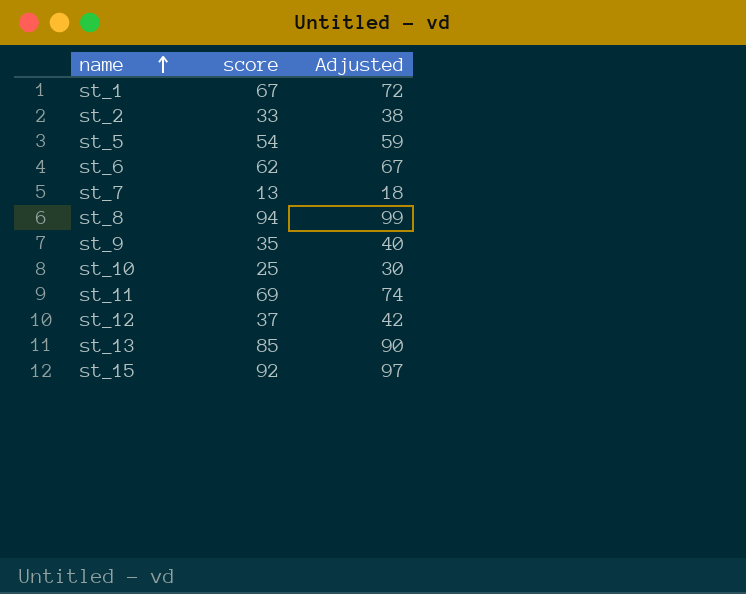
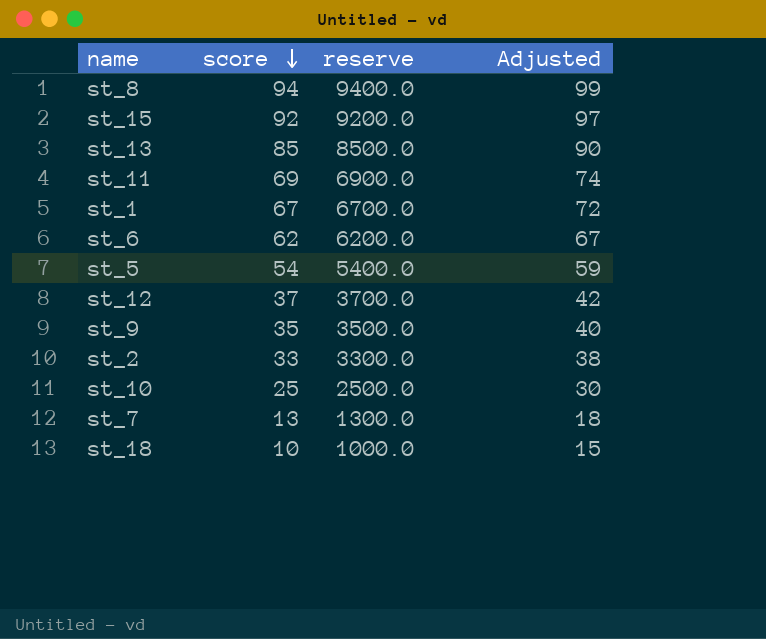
row order: name ascending -> score descending
column reserve | formula: none -> [score] * 100
row st_18: none -> 10 | 1000.0 | 15

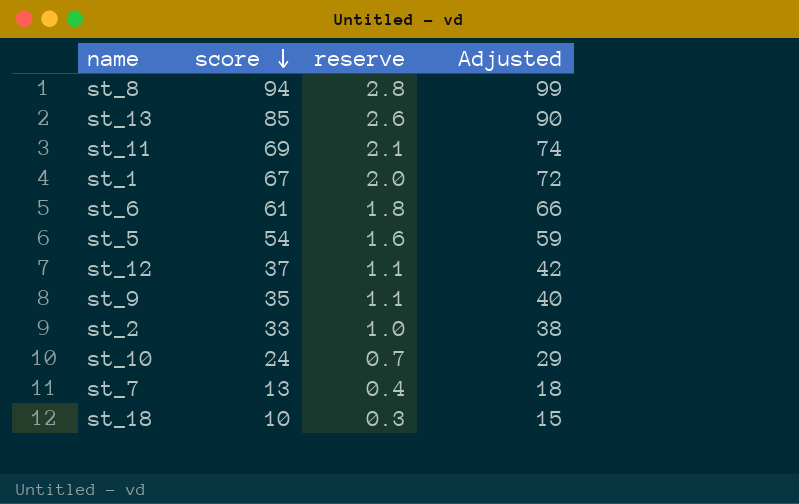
column reserve | formula: [score] * 100 -> [score] * 0.03
row st_15: 92 | 9200.0 | 97 -> none
st_6 | score: 62 -> 61
st_6 | Adjusted: 67 -> 66
st_10 | score: 25 -> 24
st_10 | Adjusted: 30 -> 29

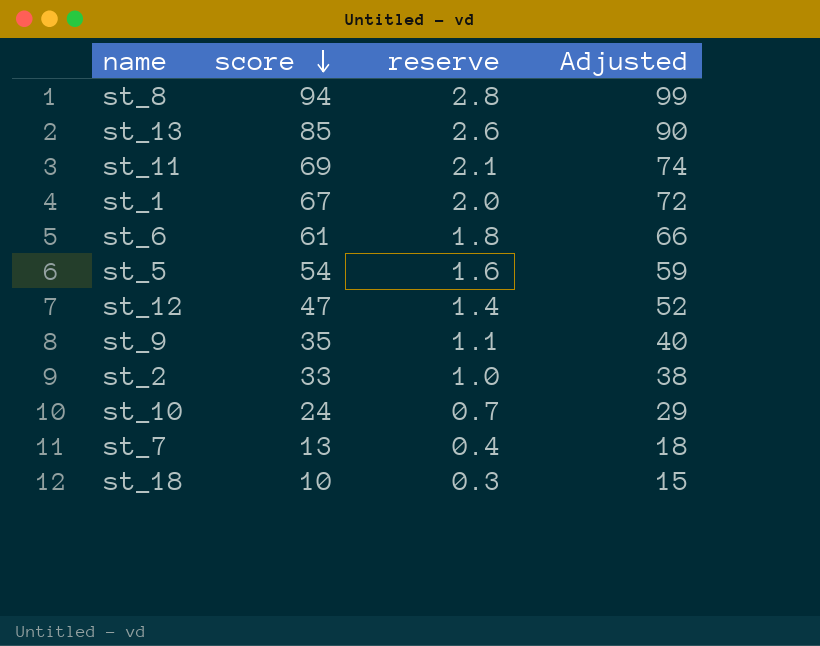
st_12 | score: 37 -> 47
st_12 | reserve: 1.1 -> 1.4
st_12 | Adjusted: 42 -> 52

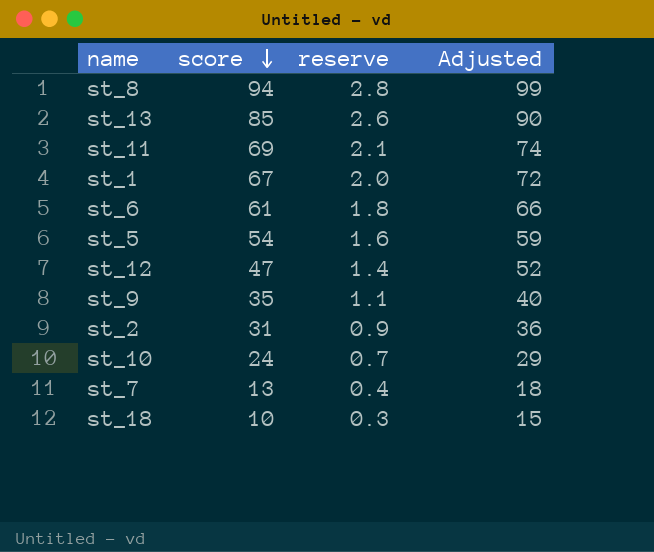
st_2 | score: 33 -> 31
st_2 | reserve: 1.0 -> 0.9
st_2 | Adjusted: 38 -> 36

